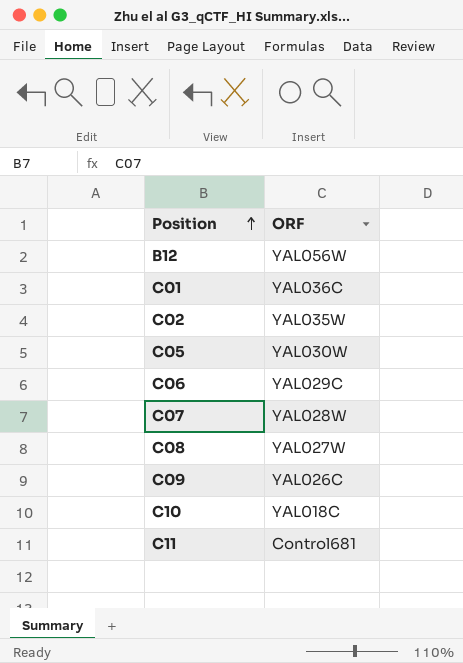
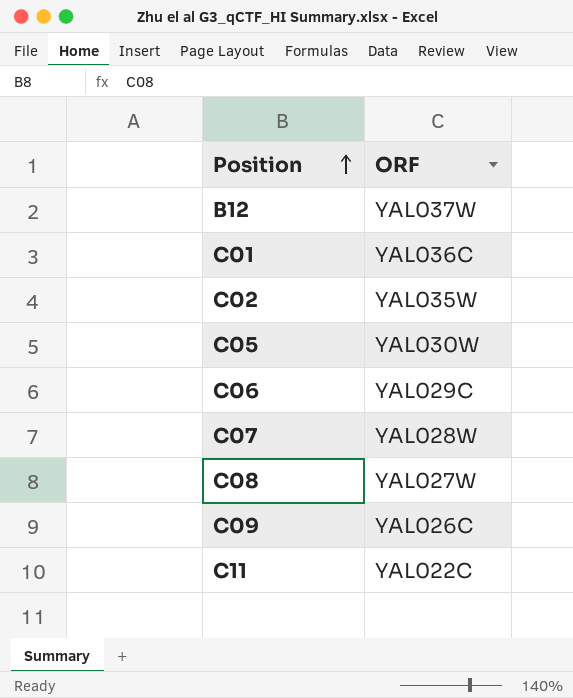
row C10: YAL018C -> none
B12 | ORF: YAL056W -> YAL037W
C11 | ORF: Control681 -> YAL022C

